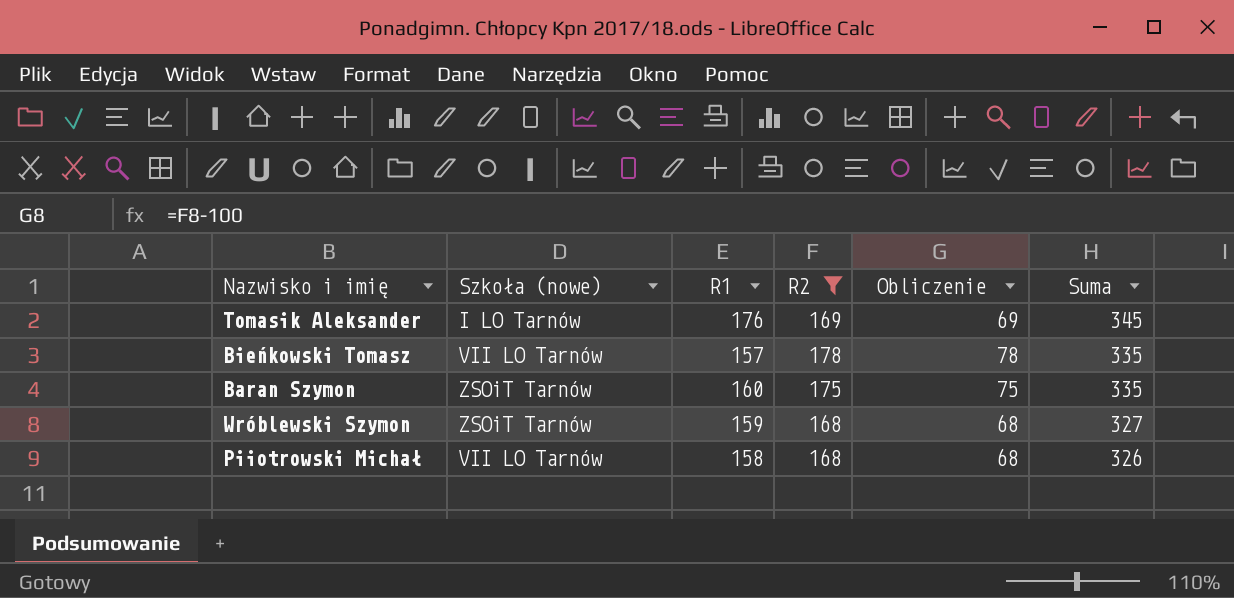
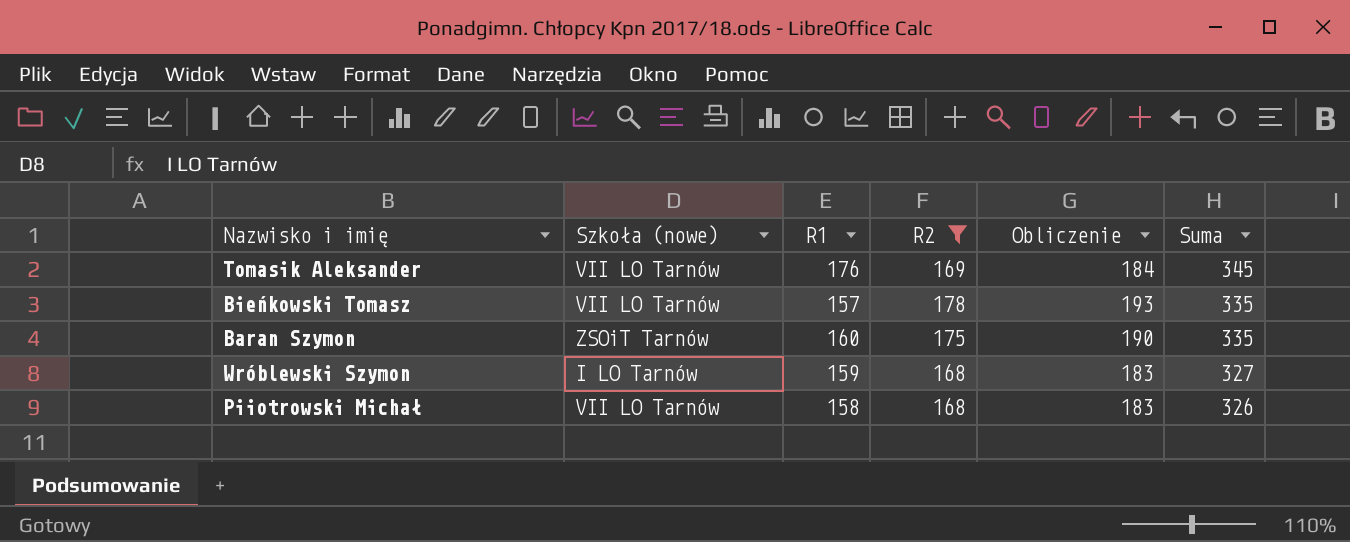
column Obliczenie | formula: [R2] - 100 -> [R2] + 15
Tomasik Aleksander | Szkoła (nowe): I LO Tarnów -> VII LO Tarnów
Wróblewski Szymon | Szkoła (nowe): ZSOiT Tarnów -> I LO Tarnów

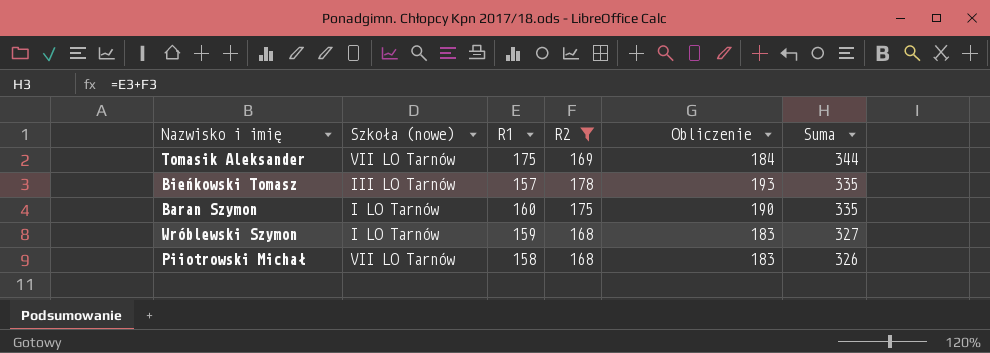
Tomasik Aleksander | R1: 176 -> 175
Tomasik Aleksander | Suma: 345 -> 344
Bieńkowski Tomasz | Szkoła (nowe): VII LO Tarnów -> III LO Tarnów
Baran Szymon | Szkoła (nowe): ZSOiT Tarnów -> I LO Tarnów

